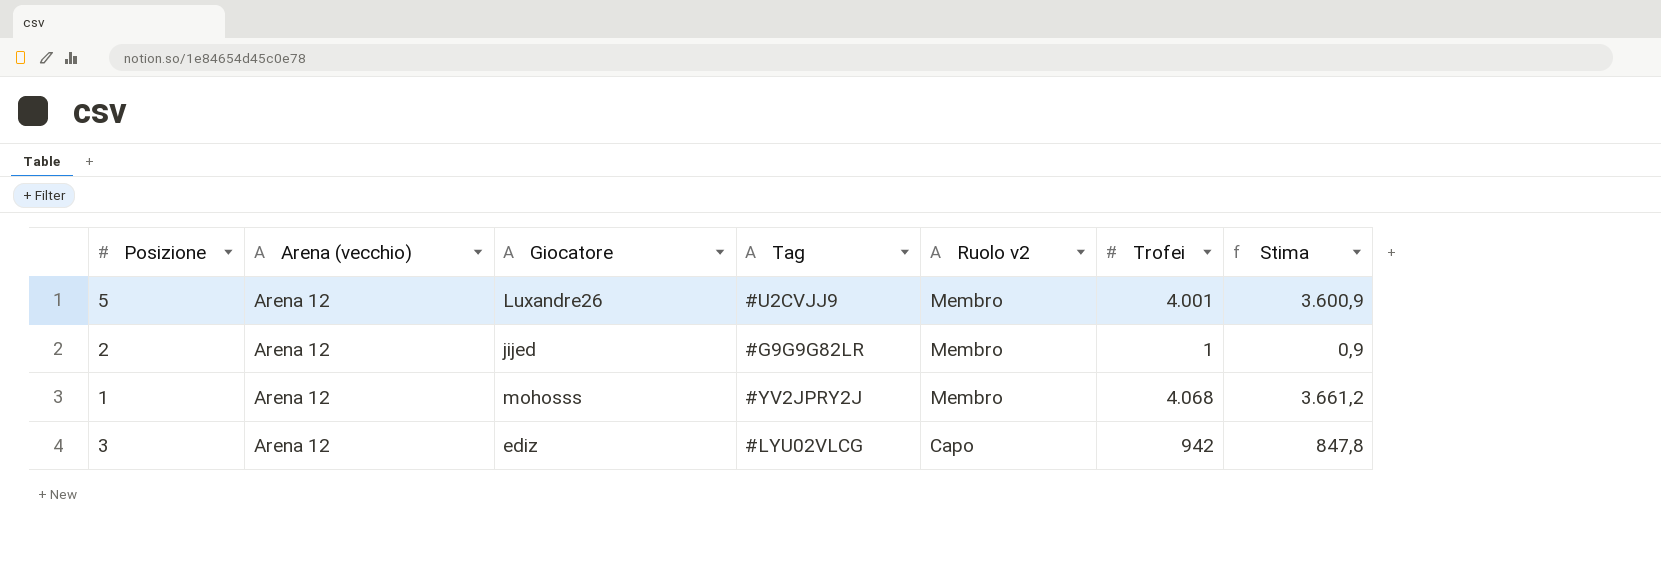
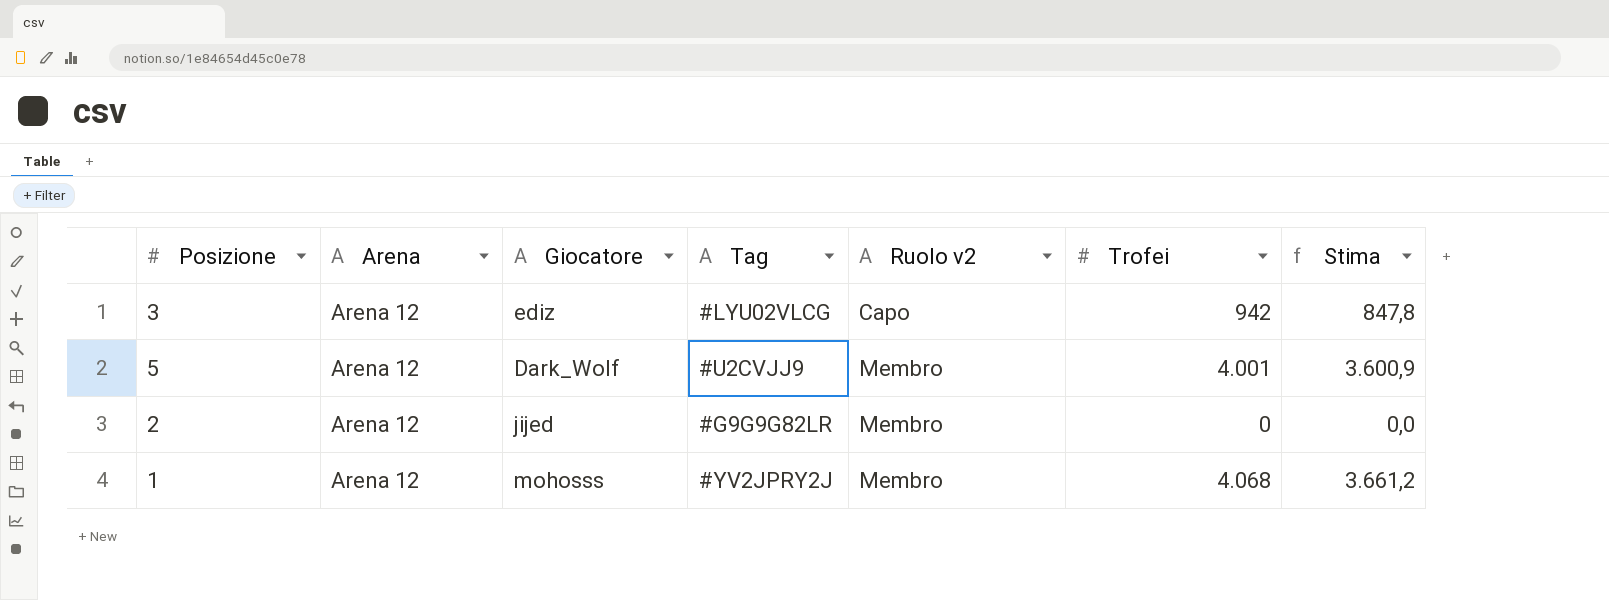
row order: Ruolo v2 descending -> Ruolo v2 ascending
column name: Arena (vecchio) -> Arena
5 | Giocatore: Luxandre26 -> Dark_Wolf
2 | Trofei: 1 -> 0
2 | Stima: 0,9 -> 0,0

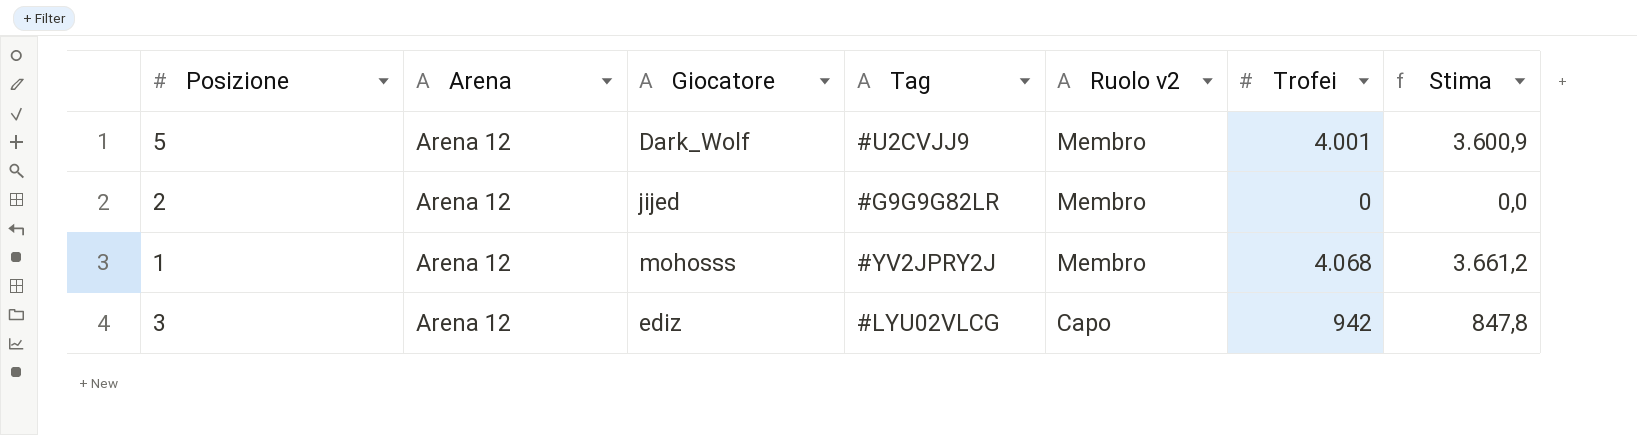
row order: Ruolo v2 ascending -> Ruolo v2 descending

